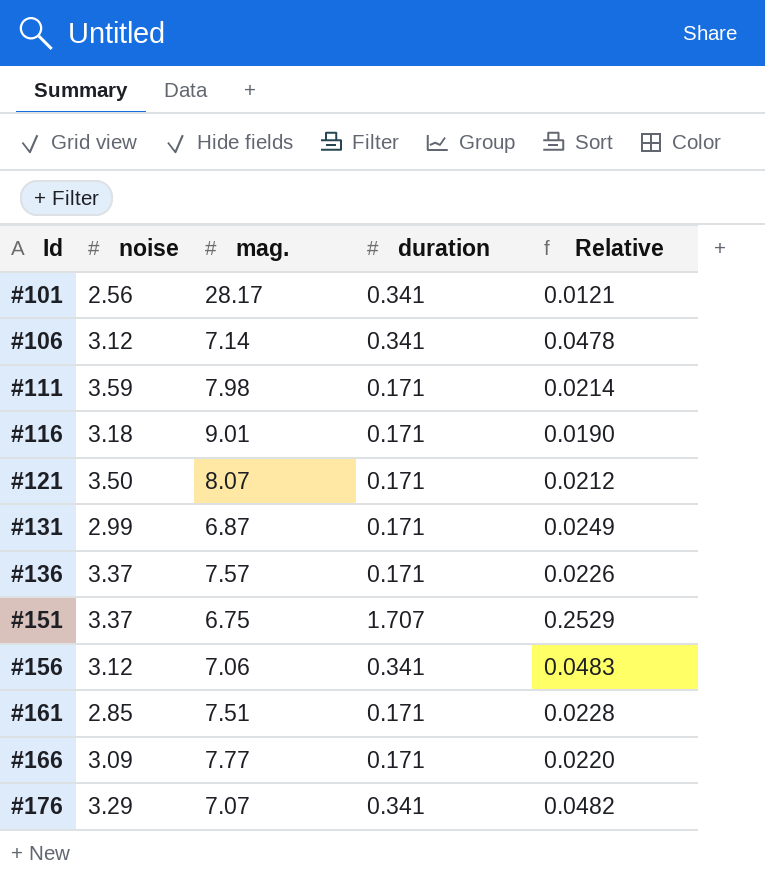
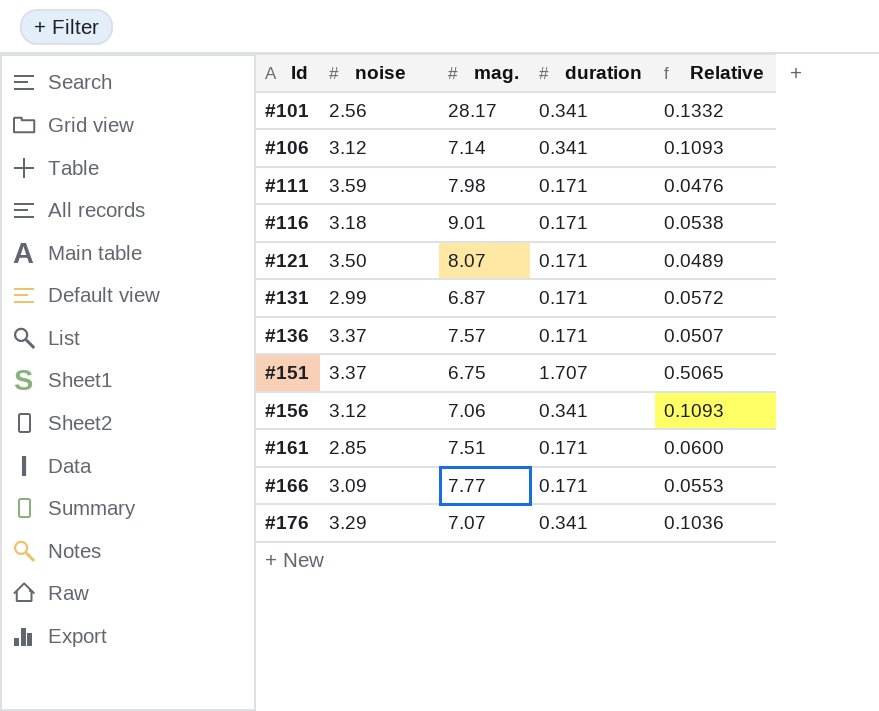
column Relative | formula: [duration] / [mag.] -> [duration] / [noise]

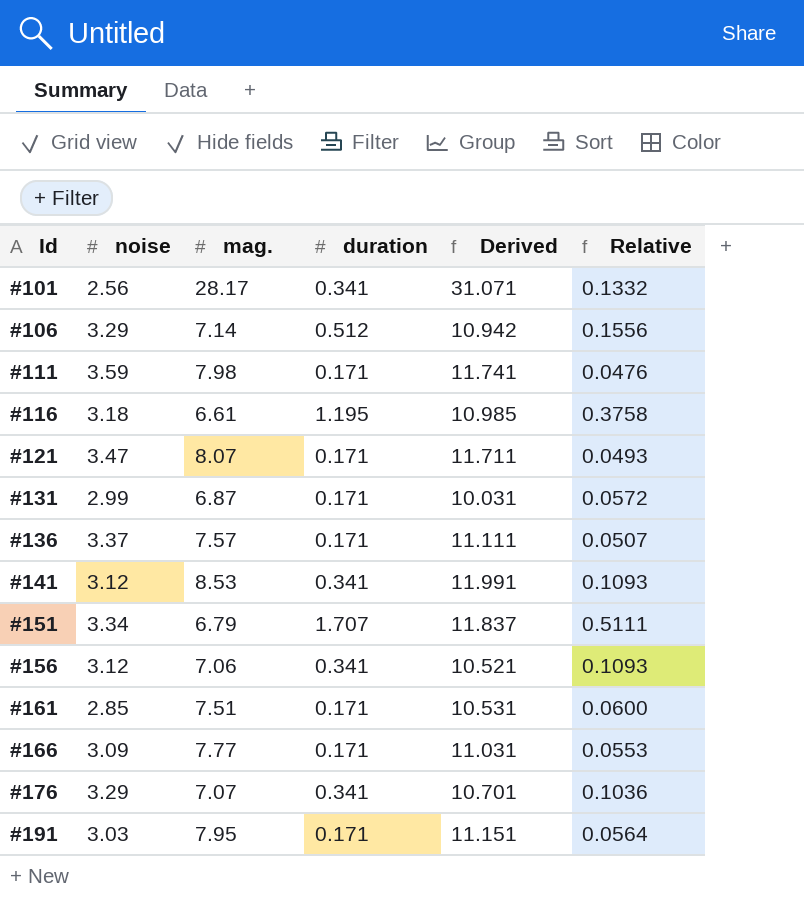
column Derived | formula: none -> [noise] + [mag.] + [duration]
#106 | noise: 3.12 -> 3.29
#106 | duration: 0.341 -> 0.512
#106 | Relative: 0.1093 -> 0.1556
#116 | mag.: 9.01 -> 6.61
#116 | duration: 0.171 -> 1.195
#116 | Relative: 0.0538 -> 0.3758
#121 | noise: 3.50 -> 3.47
#121 | Relative: 0.0489 -> 0.0493
row #141: none -> 3.12 | 8.53 | 0.341 | 11.991 | 0.1093
#151 | noise: 3.37 -> 3.34
#151 | mag.: 6.75 -> 6.79
#151 | Relative: 0.5065 -> 0.5111
row #191: none -> 3.03 | 7.95 | 0.171 | 11.151 | 0.0564

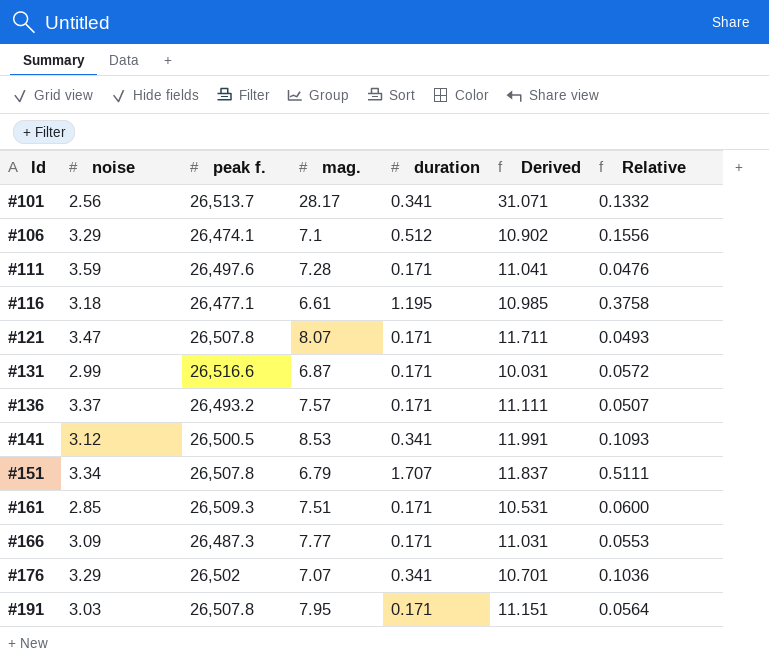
column peak f. | position: none -> 3
row #156: 3.12 | 7.06 | 0.341 | 10.521 | 0.1093 -> none
#106 | mag.: 7.14 -> 7.1
#106 | Derived: 10.942 -> 10.902
#111 | mag.: 7.98 -> 7.28
#111 | Derived: 11.741 -> 11.041

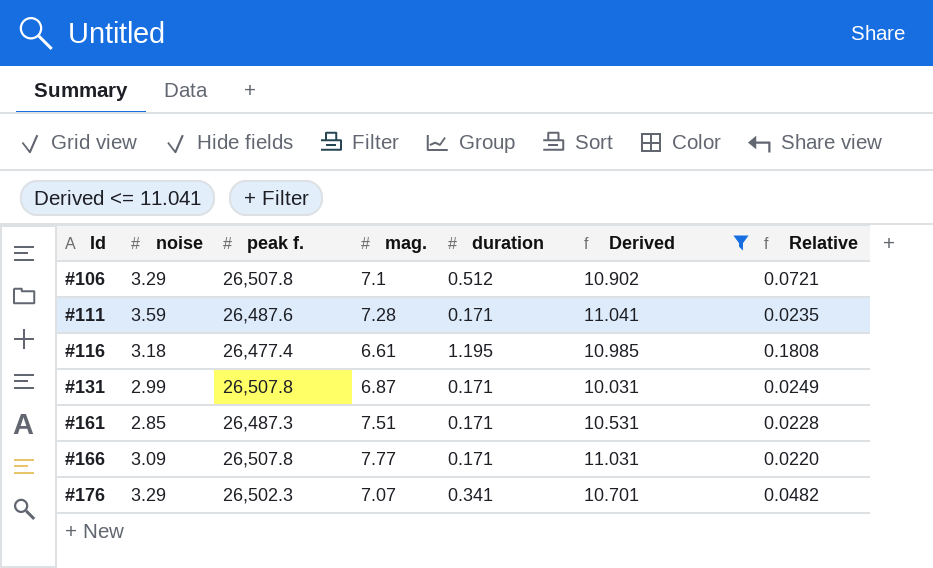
filter: none -> Derived <= 11.041
column Relative | formula: [duration] / [noise] -> [duration] / [mag.]
#106 | peak f.: 26,474.1 -> 26,507.8
#111 | peak f.: 26,497.6 -> 26,487.6
#116 | peak f.: 26,477.1 -> 26,477.4
#131 | peak f.: 26,516.6 -> 26,507.8
#161 | peak f.: 26,509.3 -> 26,487.3
#166 | peak f.: 26,487.3 -> 26,507.8
#176 | peak f.: 26,502 -> 26,502.3

